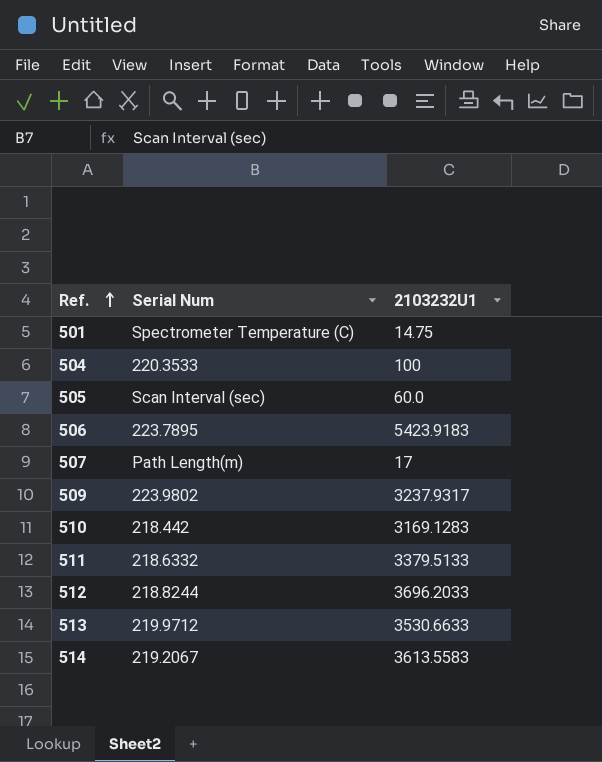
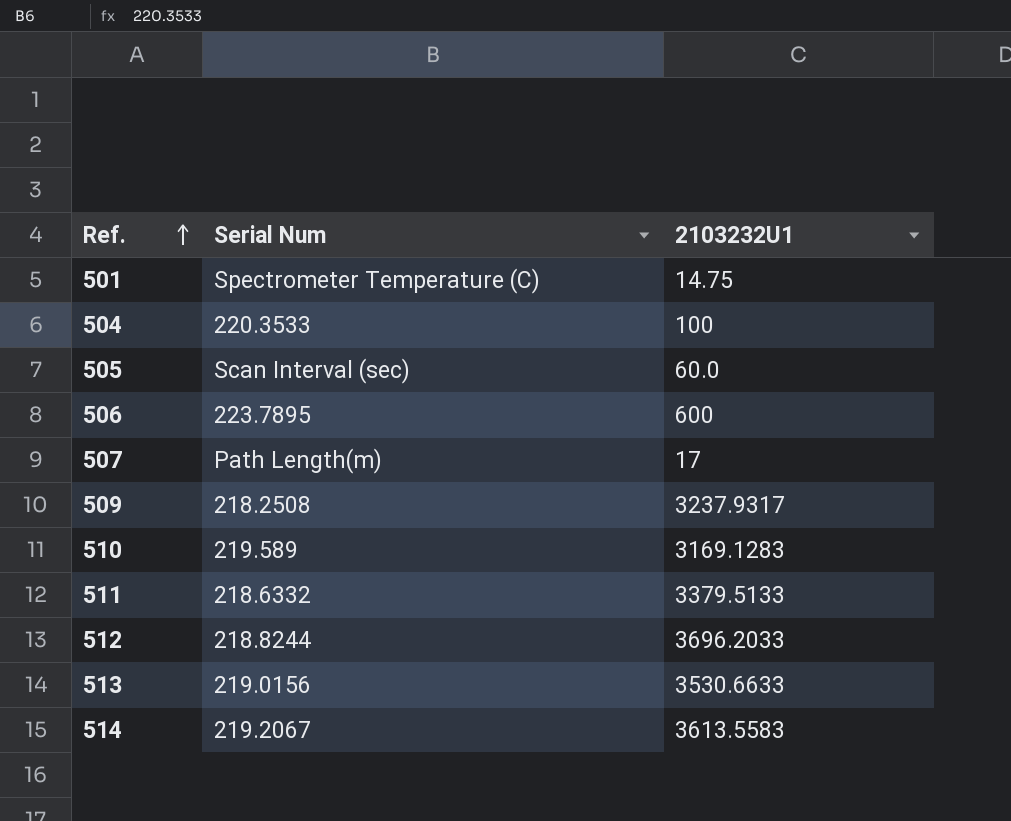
506 | 2103232U1: 5423.9183 -> 600
509 | Serial Num: 223.9802 -> 218.2508
510 | Serial Num: 218.442 -> 219.589
513 | Serial Num: 219.9712 -> 219.0156

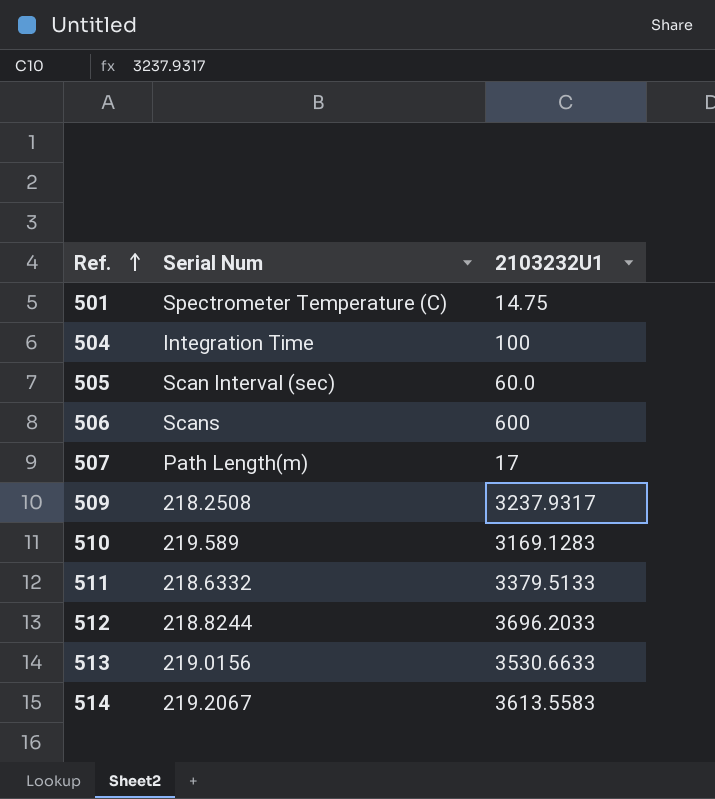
504 | Serial Num: 220.3533 -> Integration Time
506 | Serial Num: 223.7895 -> Scans

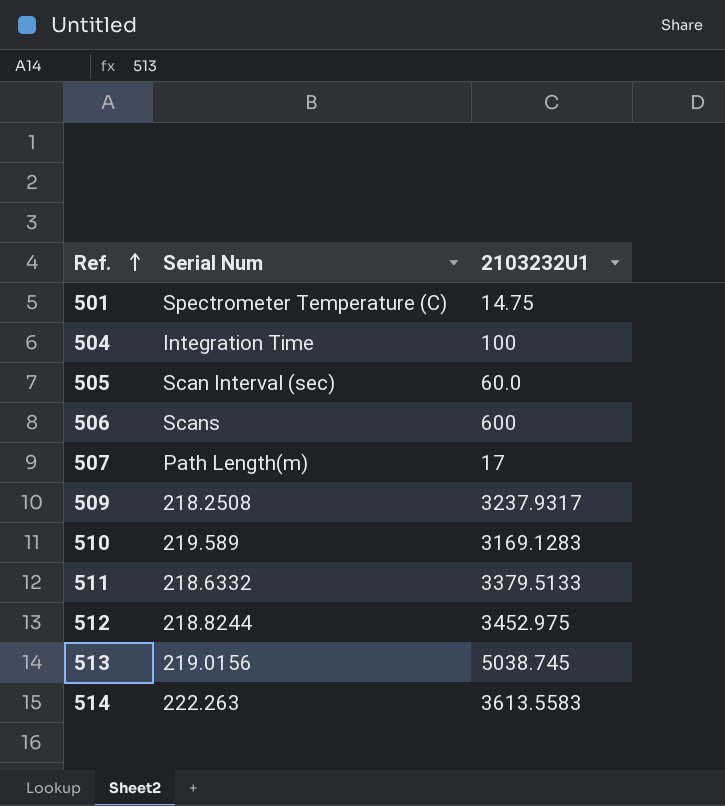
512 | 2103232U1: 3696.2033 -> 3452.975
513 | 2103232U1: 3530.6633 -> 5038.745
514 | Serial Num: 219.2067 -> 222.263

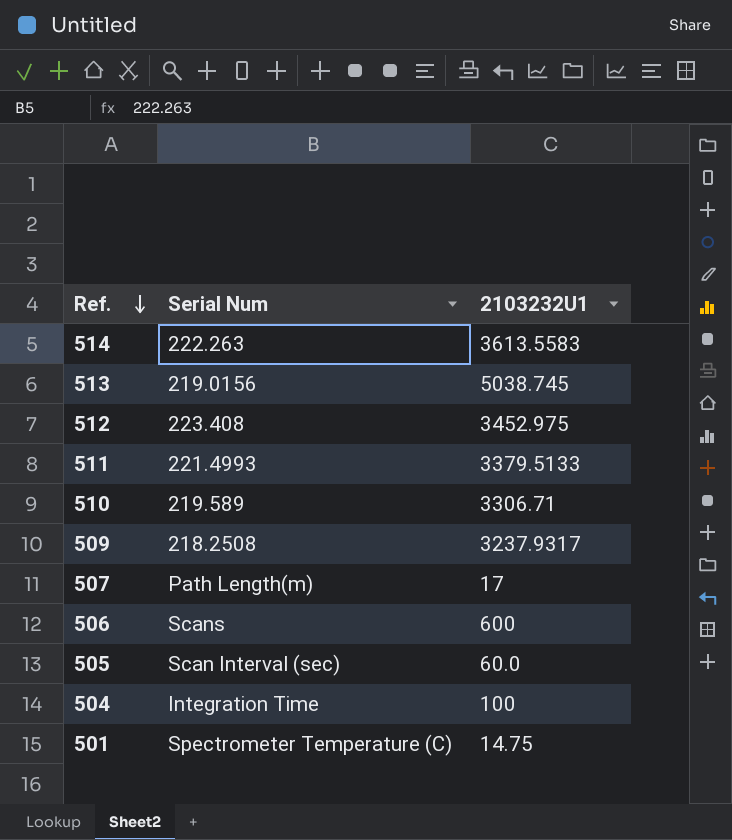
row order: Ref. ascending -> Ref. descending
512 | Serial Num: 218.8244 -> 223.408
511 | Serial Num: 218.6332 -> 221.4993
510 | 2103232U1: 3169.1283 -> 3306.71

